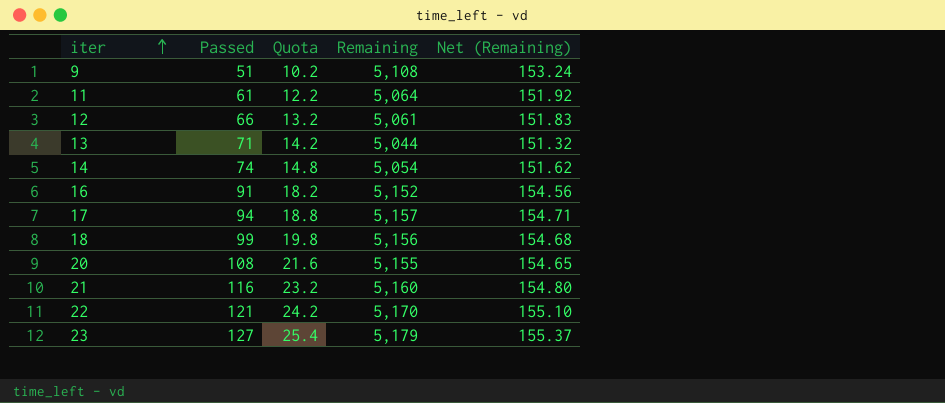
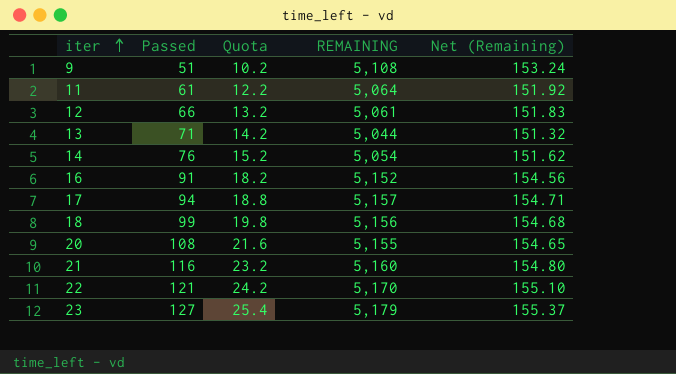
column name: Remaining -> REMAINING
14 | Passed: 74 -> 76
14 | Quota: 14.8 -> 15.2

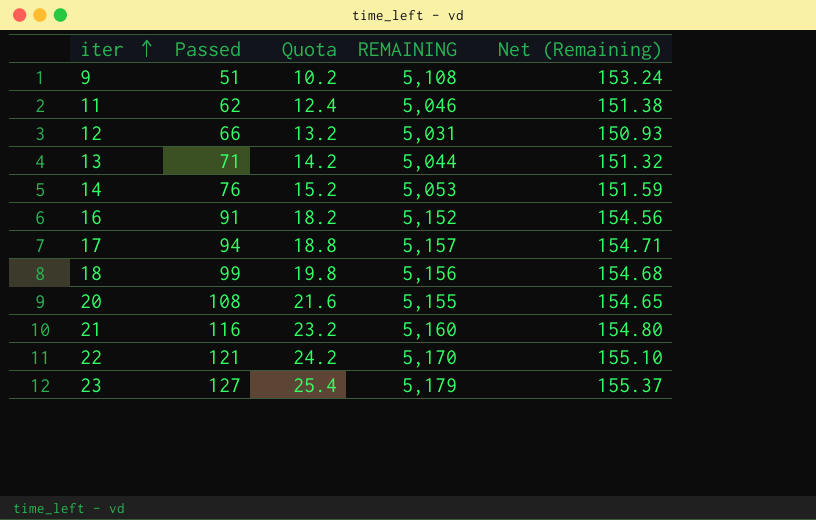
11 | Passed: 61 -> 62
11 | Quota: 12.2 -> 12.4
11 | REMAINING: 5,064 -> 5,046
11 | Net (Remaining): 151.92 -> 151.38
12 | REMAINING: 5,061 -> 5,031
12 | Net (Remaining): 151.83 -> 150.93
14 | REMAINING: 5,054 -> 5,053
14 | Net (Remaining): 151.62 -> 151.59

